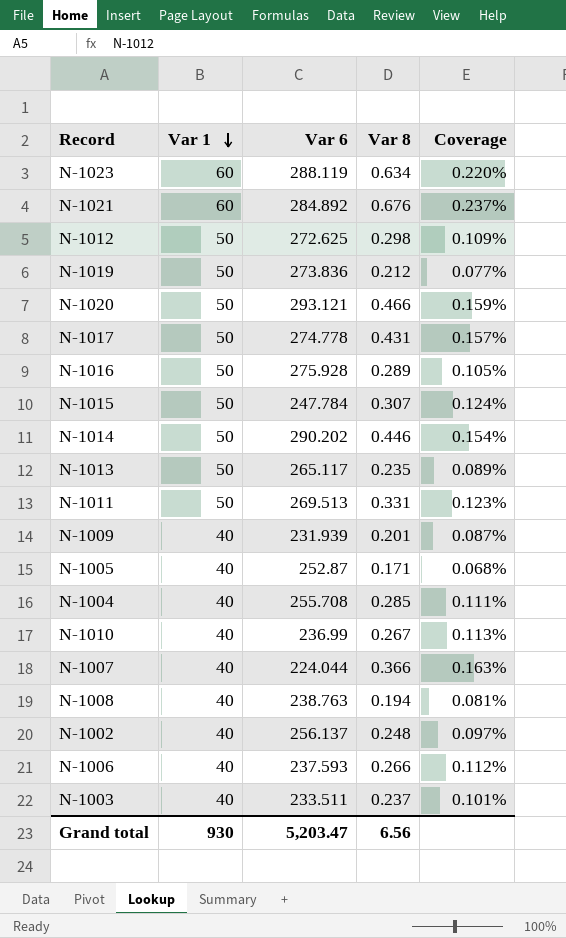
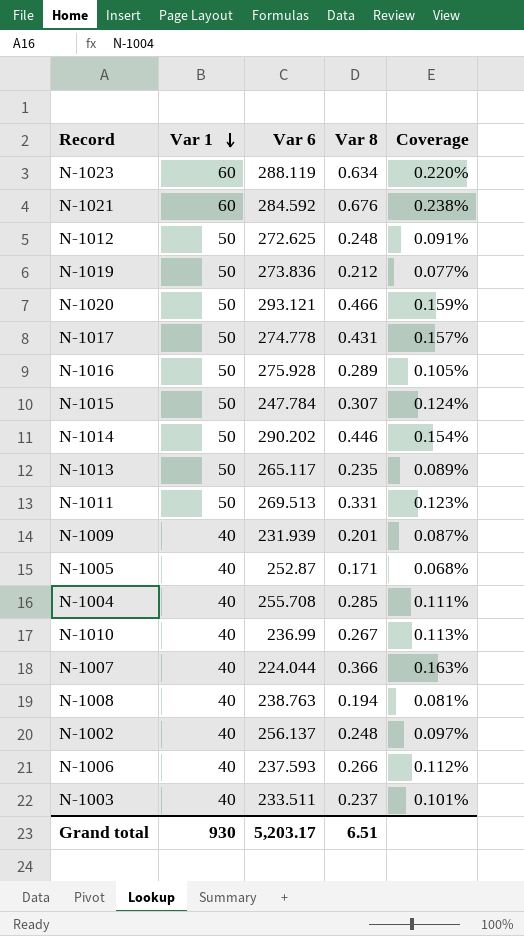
N-1021 | Var 6: 284.892 -> 284.592
N-1021 | Coverage: 0.237% -> 0.238%
N-1012 | Var 8: 0.298 -> 0.248
N-1012 | Coverage: 0.109% -> 0.091%
Grand total | Var 6: 5,203.47 -> 5,203.17
Grand total | Var 8: 6.56 -> 6.51

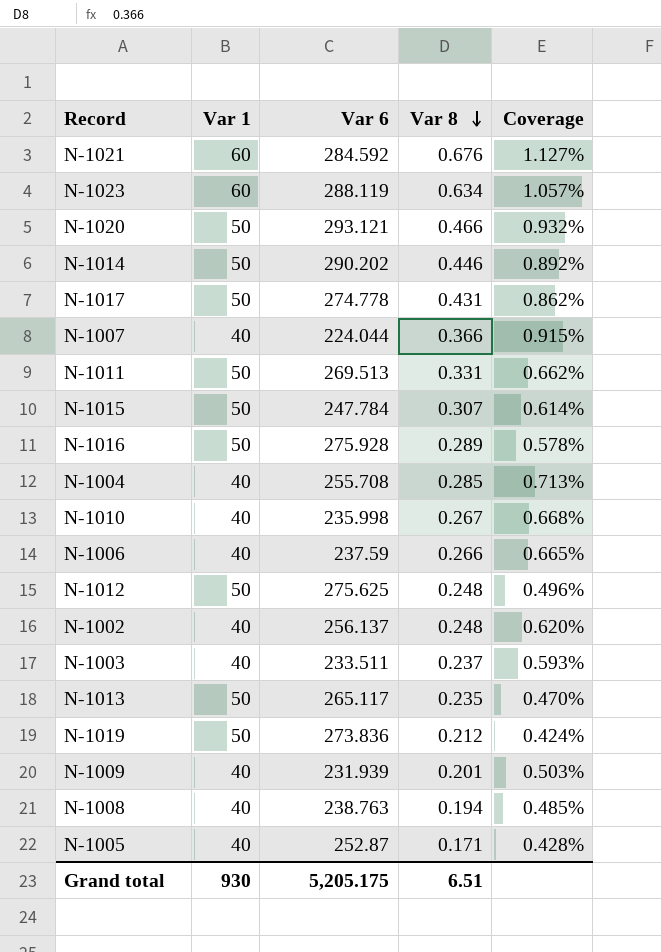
row order: Var 1 descending -> Var 8 descending
column Coverage | formula: [Var 8] / [Var 6] -> [Var 8] / [Var 1]
N-1010 | Var 6: 236.99 -> 235.998
N-1006 | Var 6: 237.593 -> 237.59
N-1012 | Var 6: 272.625 -> 275.625
Grand total | Var 6: 5,203.17 -> 5,205.175

